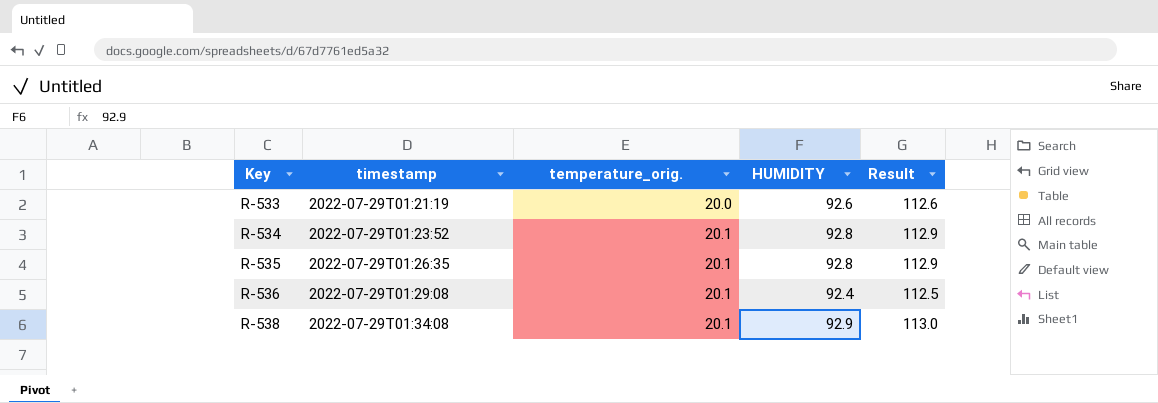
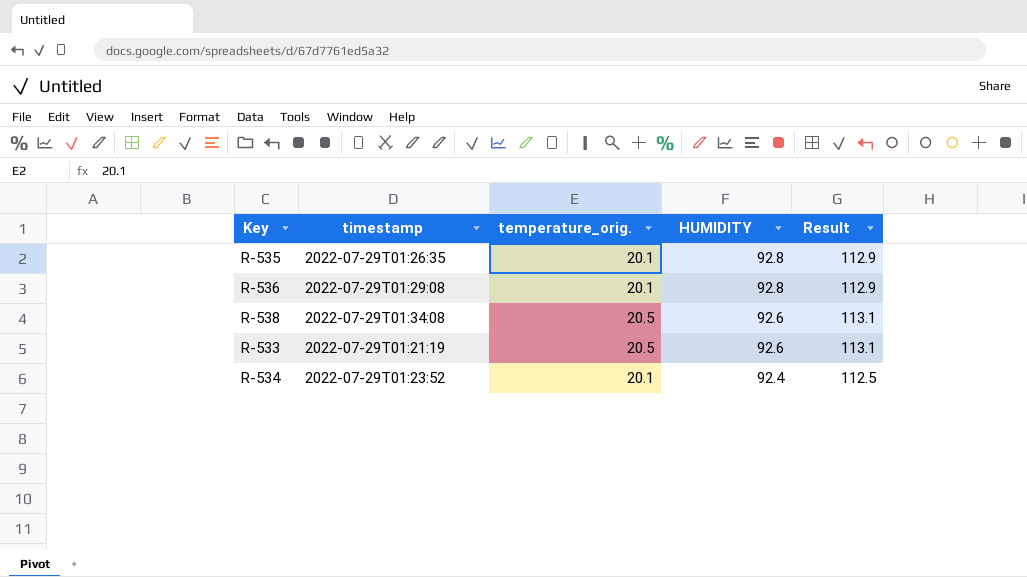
row order: Key ascending -> HUMIDITY descending
R-536 | HUMIDITY: 92.4 -> 92.8
R-536 | Result: 112.5 -> 112.9
R-538 | temperature_orig.: 20.1 -> 20.5
R-538 | HUMIDITY: 92.9 -> 92.6
R-538 | Result: 113.0 -> 113.1
R-533 | temperature_orig.: 20.0 -> 20.5
R-533 | Result: 112.6 -> 113.1
R-534 | HUMIDITY: 92.8 -> 92.4
R-534 | Result: 112.9 -> 112.5

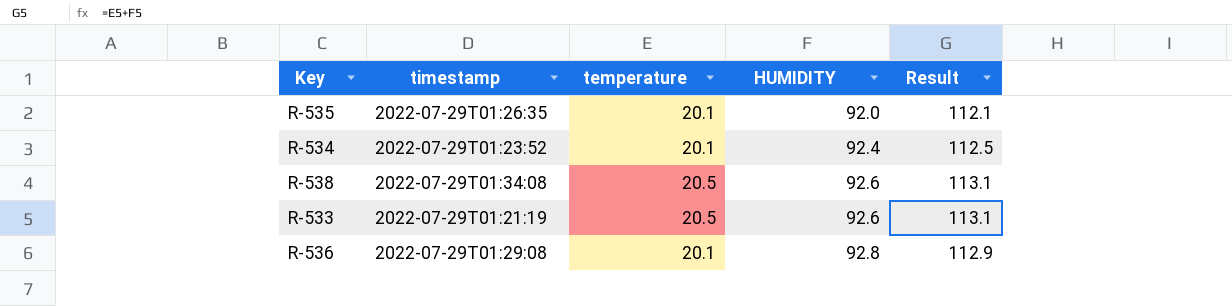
row order: HUMIDITY descending -> HUMIDITY ascending
column name: temperature_orig. -> temperature
R-535 | HUMIDITY: 92.8 -> 92.0
R-535 | Result: 112.9 -> 112.1

